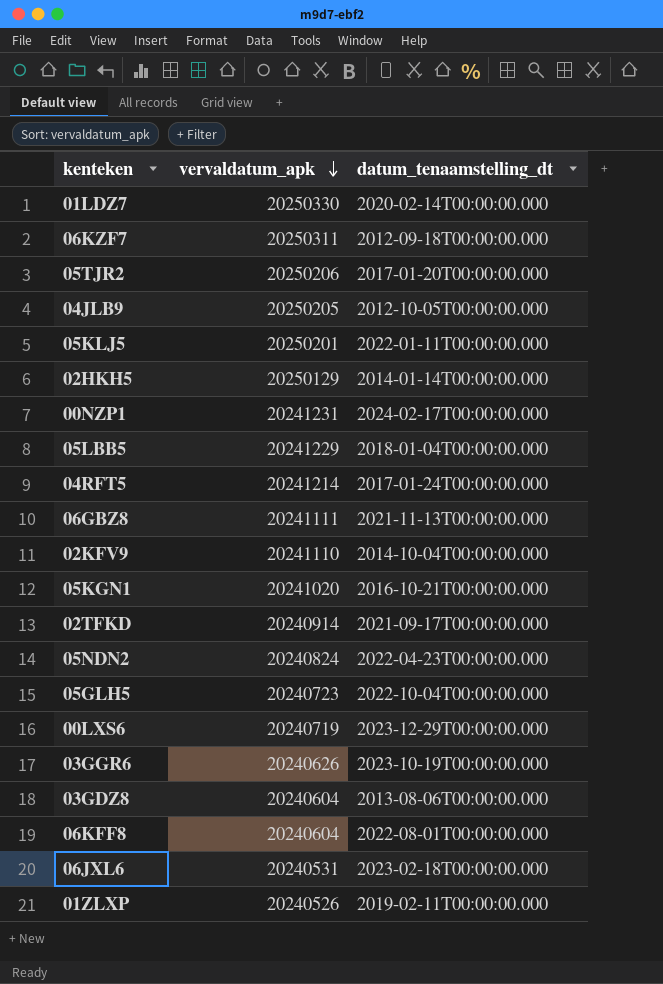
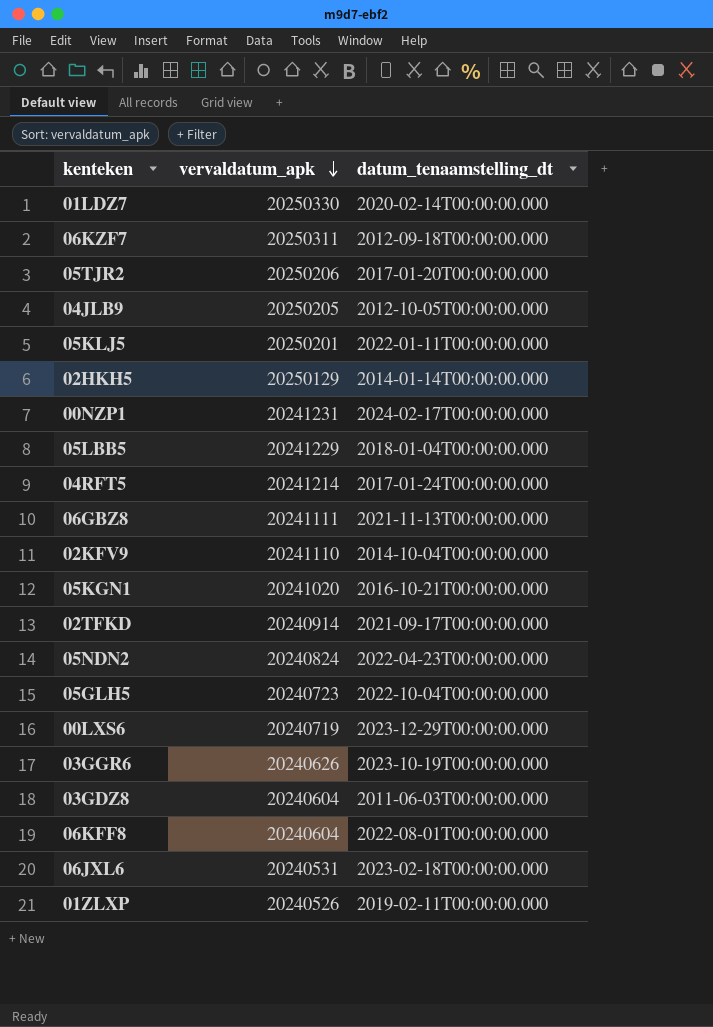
03GDZ8 | datum_tenaamstelling_dt: 2013-08-06T00:00:00.000 -> 2011-06-03T00:00:00.000

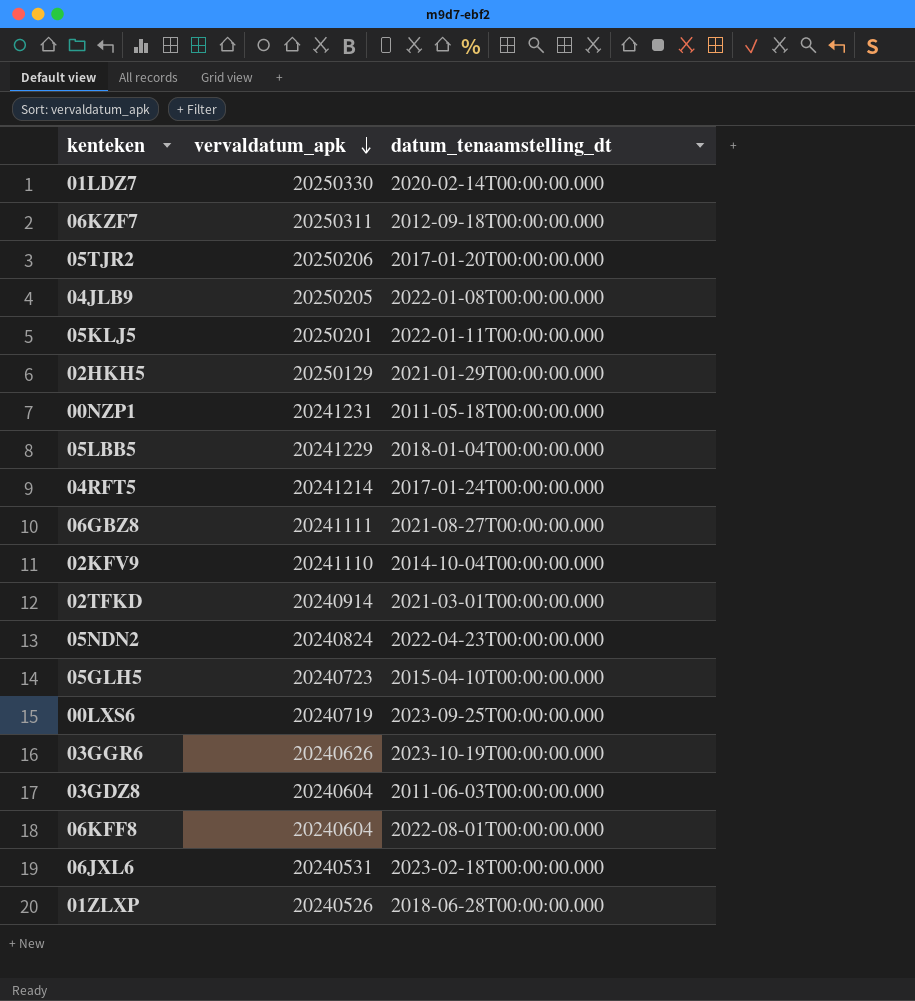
row 05KGN1: 20241020 | 2016-10-21T00:00:00.000 -> none
04JLB9 | datum_tenaamstelling_dt: 2012-10-05T00:00:00.000 -> 2022-01-08T00:00:00.000
02HKH5 | datum_tenaamstelling_dt: 2014-01-14T00:00:00.000 -> 2021-01-29T00:00:00.000
00NZP1 | datum_tenaamstelling_dt: 2024-02-17T00:00:00.000 -> 2011-05-18T00:00:00.000
06GBZ8 | datum_tenaamstelling_dt: 2021-11-13T00:00:00.000 -> 2021-08-27T00:00:00.000
02TFKD | datum_tenaamstelling_dt: 2021-09-17T00:00:00.000 -> 2021-03-01T00:00:00.000
05GLH5 | datum_tenaamstelling_dt: 2022-10-04T00:00:00.000 -> 2015-04-10T00:00:00.000
00LXS6 | datum_tenaamstelling_dt: 2023-12-29T00:00:00.000 -> 2023-09-25T00:00:00.000
01ZLXP | datum_tenaamstelling_dt: 2019-02-11T00:00:00.000 -> 2018-06-28T00:00:00.000

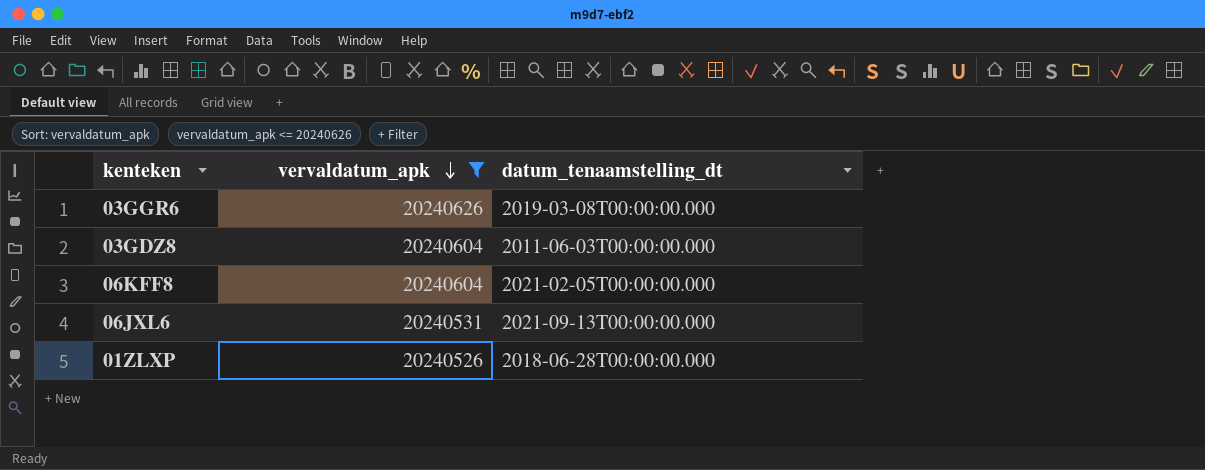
filter: none -> vervaldatum_apk <= 20240626
03GGR6 | datum_tenaamstelling_dt: 2023-10-19T00:00:00.000 -> 2019-03-08T00:00:00.000
06KFF8 | datum_tenaamstelling_dt: 2022-08-01T00:00:00.000 -> 2021-02-05T00:00:00.000
06JXL6 | datum_tenaamstelling_dt: 2023-02-18T00:00:00.000 -> 2021-09-13T00:00:00.000

